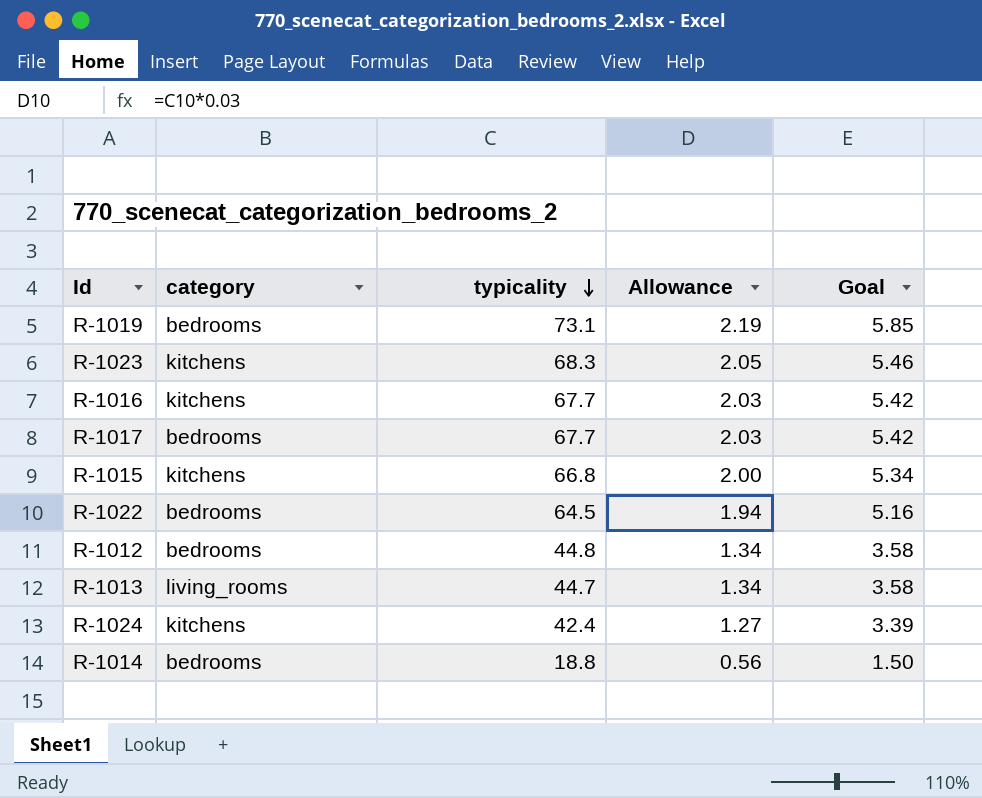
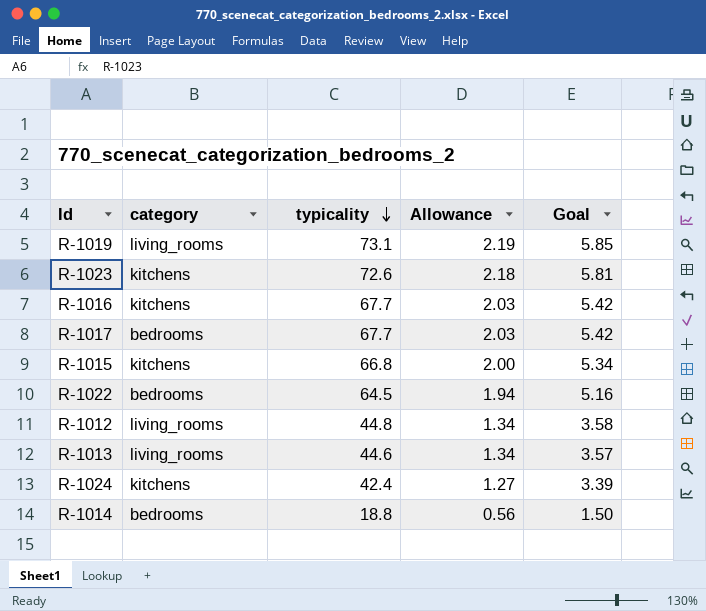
R-1019 | category: bedrooms -> living_rooms
R-1023 | typicality: 68.3 -> 72.6
R-1023 | Allowance: 2.05 -> 2.18
R-1023 | Goal: 5.46 -> 5.81
R-1012 | category: bedrooms -> living_rooms
R-1013 | typicality: 44.7 -> 44.6
R-1013 | Goal: 3.58 -> 3.57

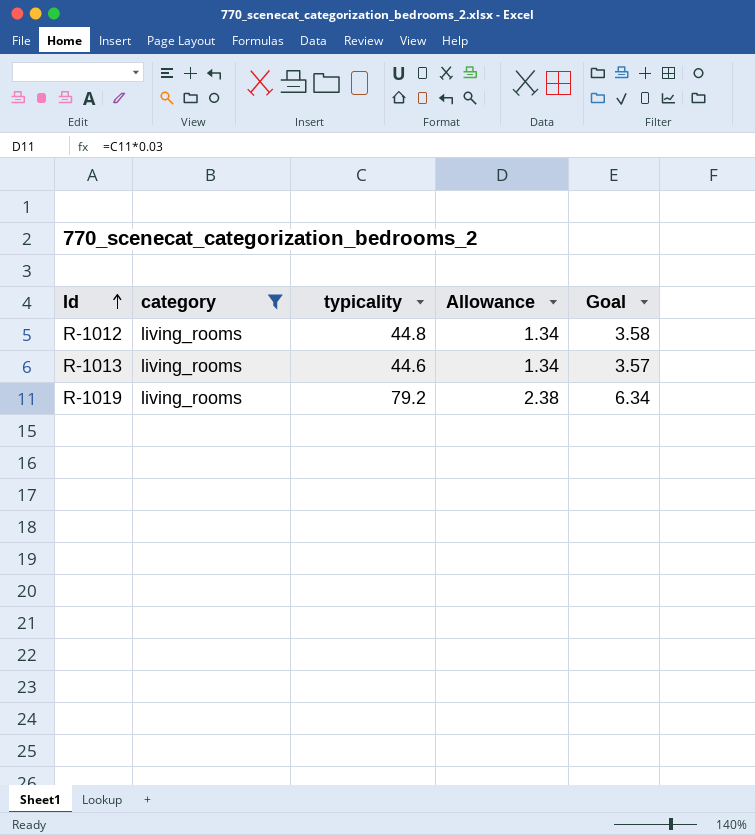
filter: none -> category = living_rooms
row order: typicality descending -> Id ascending
R-1019 | typicality: 73.1 -> 79.2
R-1019 | Allowance: 2.19 -> 2.38
R-1019 | Goal: 5.85 -> 6.34

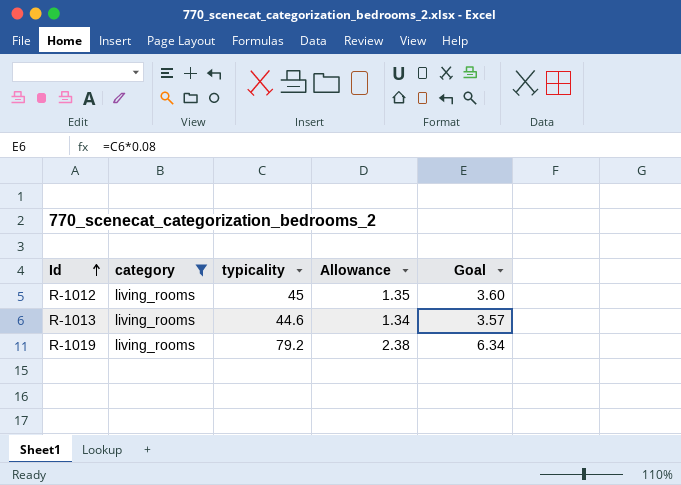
R-1012 | typicality: 44.8 -> 45
R-1012 | Allowance: 1.34 -> 1.35
R-1012 | Goal: 3.58 -> 3.60

